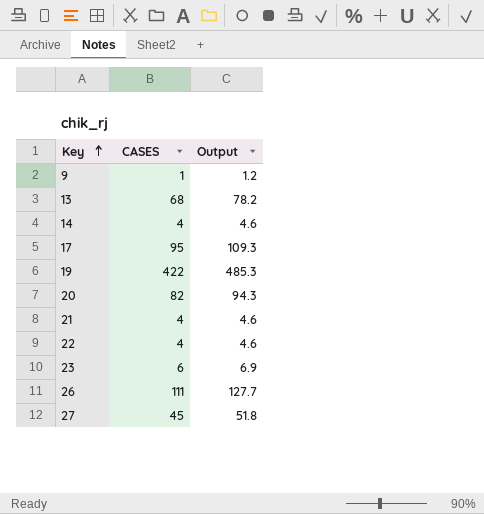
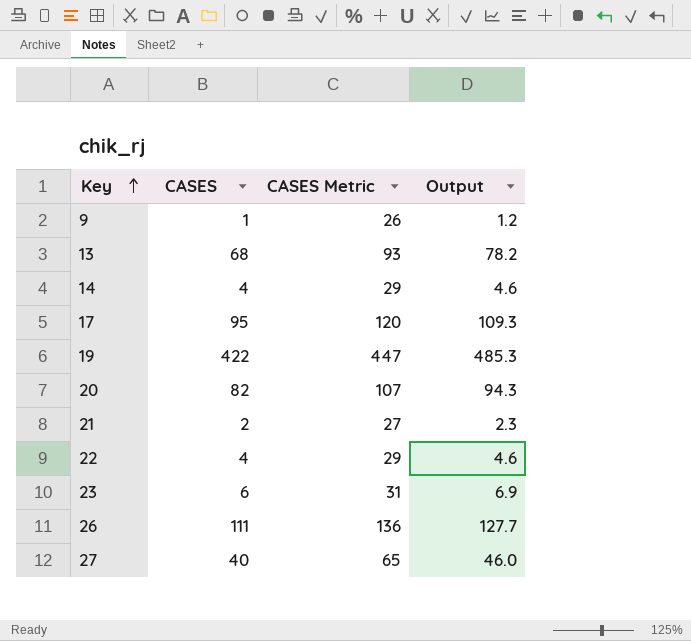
column CASES Metric | formula: none -> [CASES] + 25
21 | CASES: 4 -> 2
21 | Output: 4.6 -> 2.3
27 | CASES: 45 -> 40
27 | Output: 51.8 -> 46.0

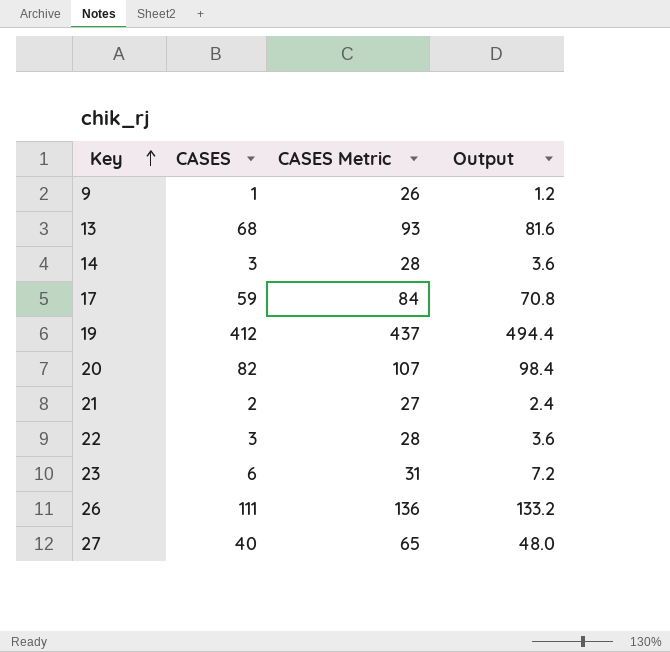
column Output | formula: [CASES] * 1.15 -> [CASES] * 1.2
14 | CASES: 4 -> 3
14 | CASES Metric: 29 -> 28
17 | CASES: 95 -> 59
17 | CASES Metric: 120 -> 84
19 | CASES: 422 -> 412
19 | CASES Metric: 447 -> 437
22 | CASES: 4 -> 3
22 | CASES Metric: 29 -> 28

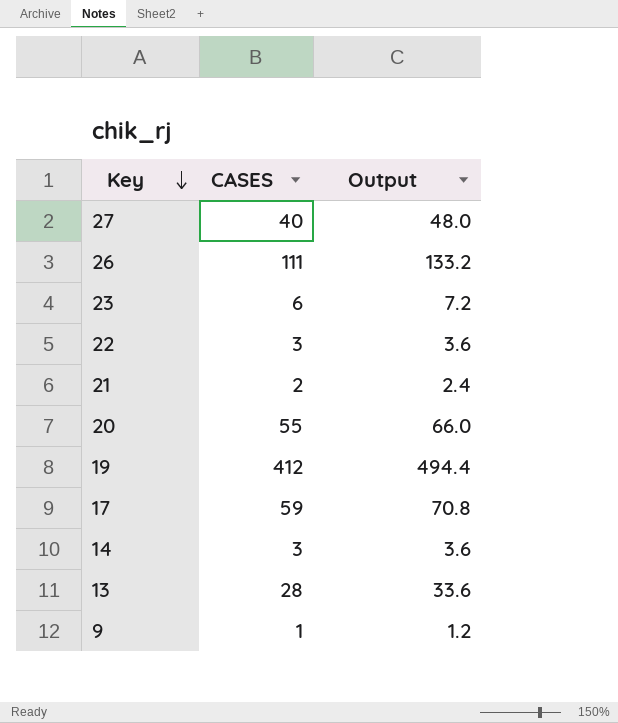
row order: Key ascending -> Key descending
column CASES Metric | formula: [CASES] + 25 -> none
20 | CASES: 82 -> 55
20 | Output: 98.4 -> 66.0
13 | CASES: 68 -> 28
13 | Output: 81.6 -> 33.6

